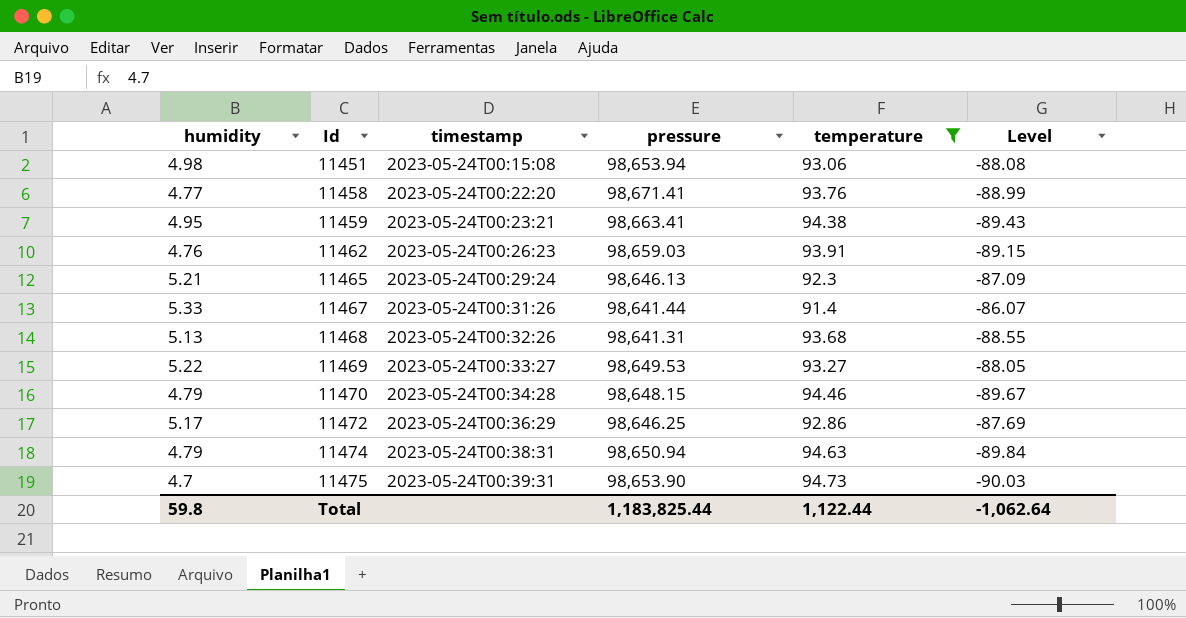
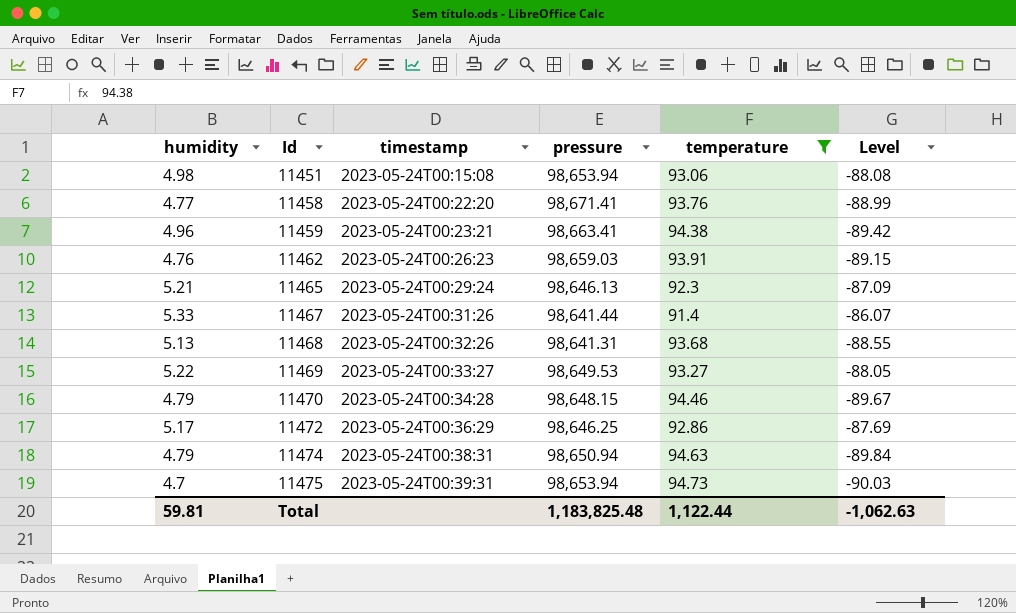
11459 | humidity: 4.95 -> 4.96
11459 | Level: -89.43 -> -89.42
11475 | pressure: 98,653.90 -> 98,653.94
Total | humidity: 59.8 -> 59.81
Total | pressure: 1,183,825.44 -> 1,183,825.48
Total | Level: -1,062.64 -> -1,062.63

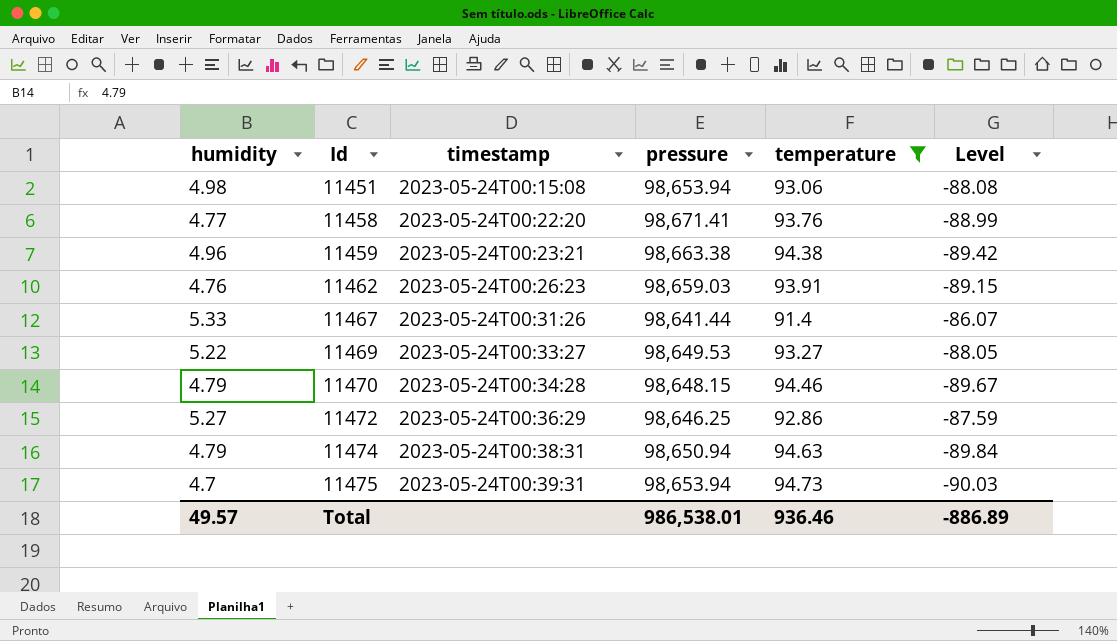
row 11465: 5.21 | 2023-05-24T00:29:24 | 98,646.13 | 92.3 | -87.09 -> none
row 11468: 5.13 | 2023-05-24T00:32:26 | 98,641.31 | 93.68 | -88.55 -> none
11459 | pressure: 98,663.41 -> 98,663.38
11472 | humidity: 5.17 -> 5.27
11472 | Level: -87.69 -> -87.59
Total | humidity: 59.81 -> 49.57
Total | pressure: 1,183,825.48 -> 986,538.01
Total | temperature: 1,122.44 -> 936.46
Total | Level: -1,062.63 -> -886.89

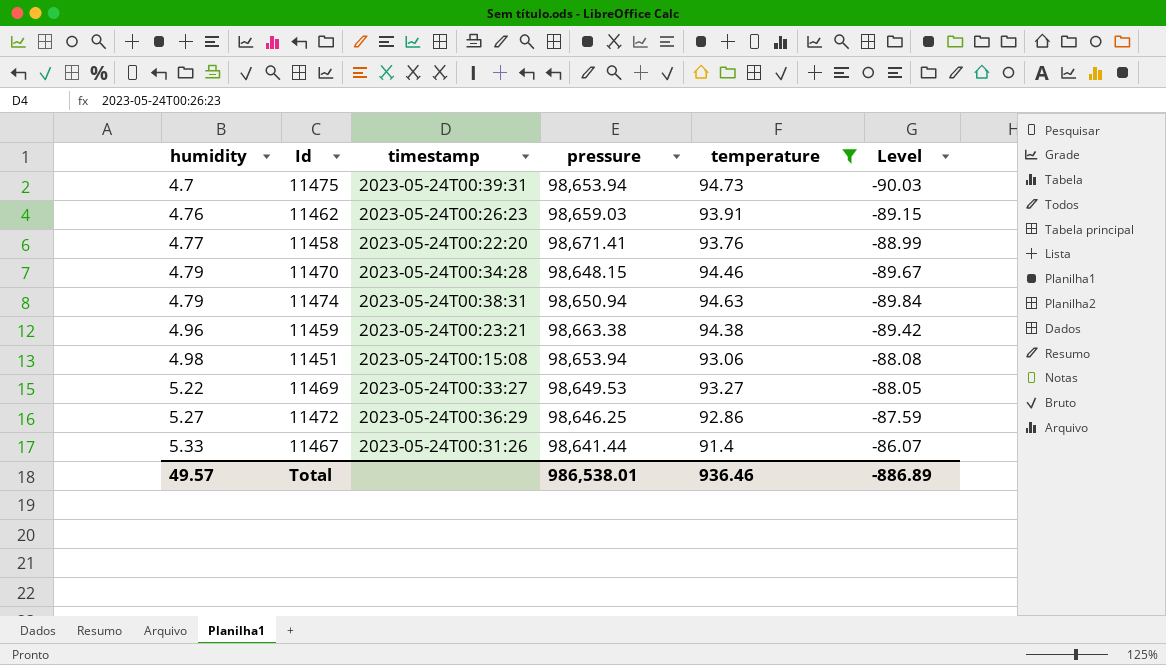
row order: Id ascending -> humidity ascending

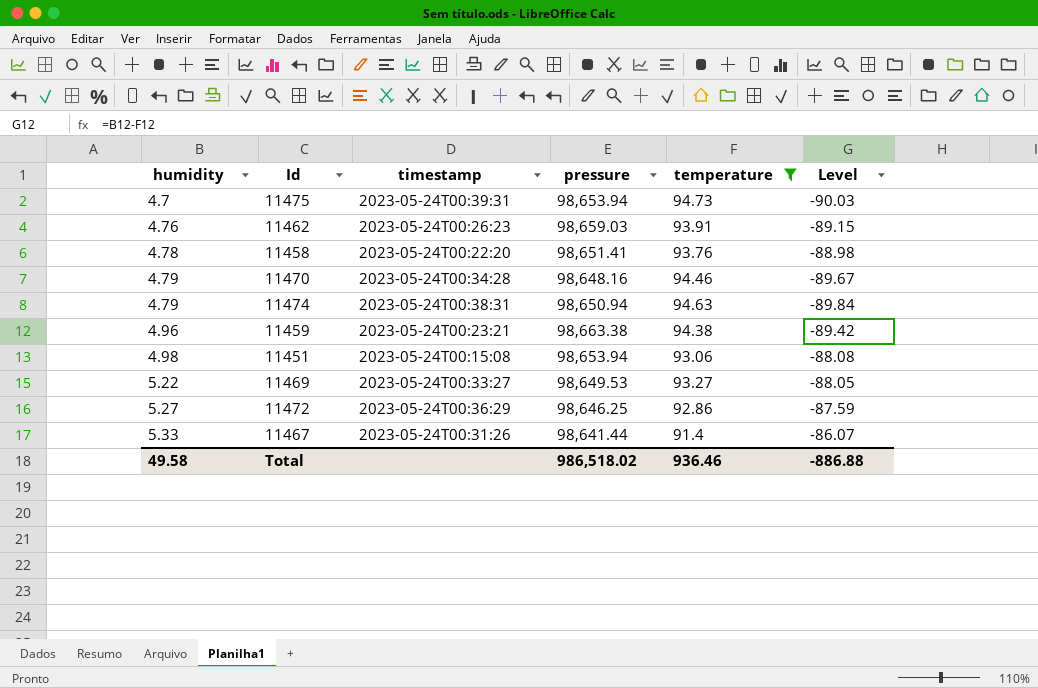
11458 | humidity: 4.77 -> 4.78
11458 | pressure: 98,671.41 -> 98,651.41
11458 | Level: -88.99 -> -88.98
11470 | pressure: 98,648.15 -> 98,648.16
Total | humidity: 49.57 -> 49.58
Total | pressure: 986,538.01 -> 986,518.02
Total | Level: -886.89 -> -886.88

